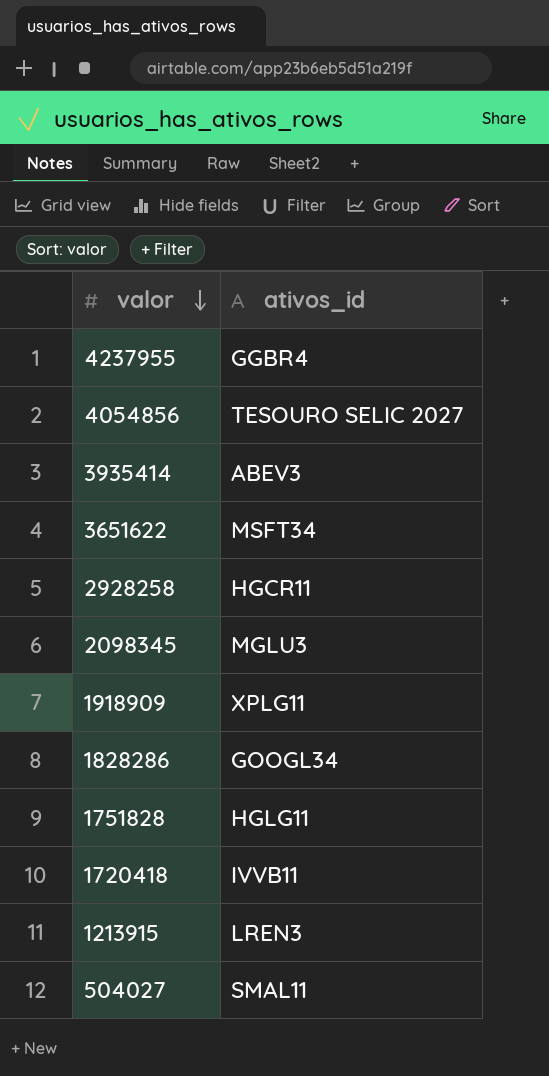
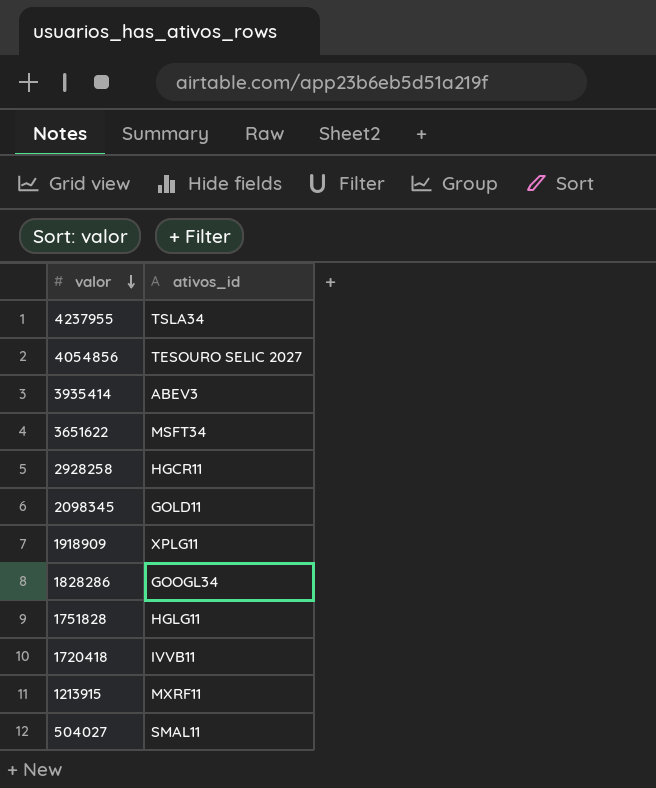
4237955 | ativos_id: GGBR4 -> TSLA34
2098345 | ativos_id: MGLU3 -> GOLD11
1213915 | ativos_id: LREN3 -> MXRF11

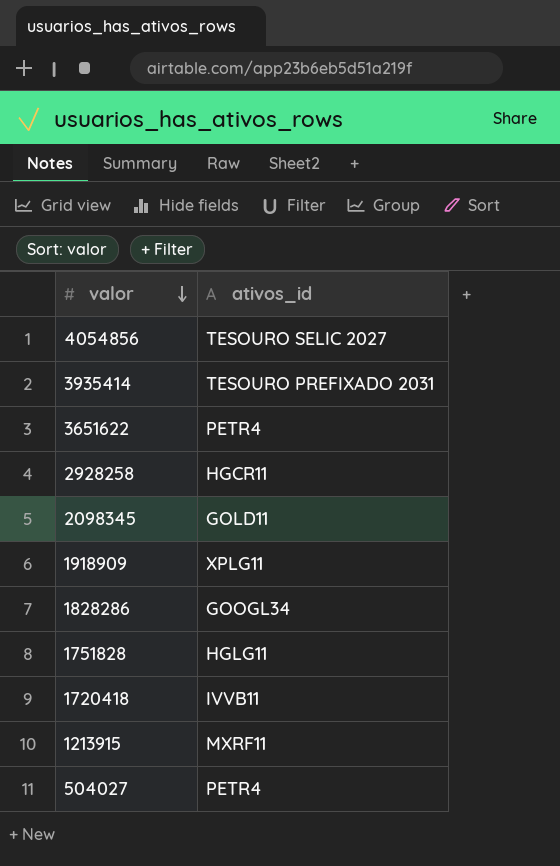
row 4237955: TSLA34 -> none
3935414 | ativos_id: ABEV3 -> TESOURO PREFIXADO 2031
3651622 | ativos_id: MSFT34 -> PETR4
504027 | ativos_id: SMAL11 -> PETR4

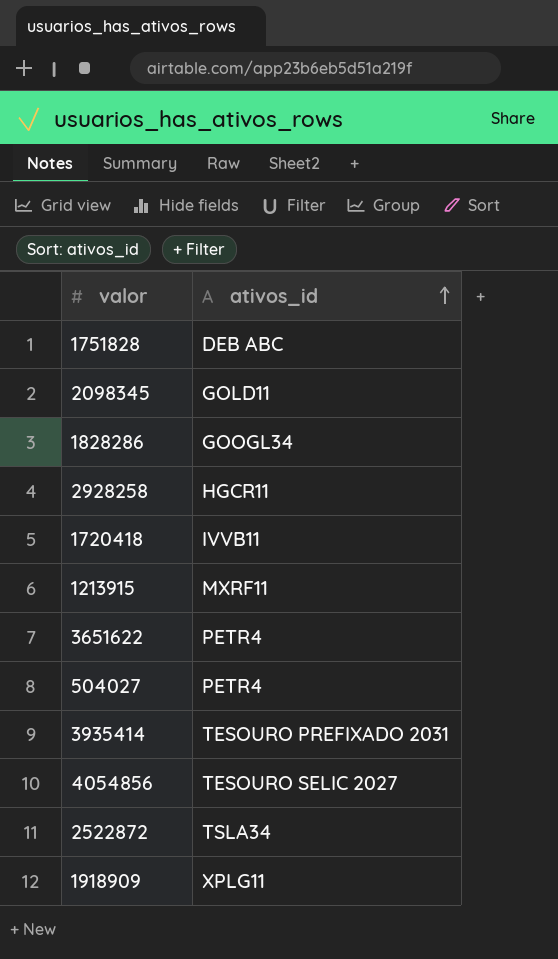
row order: valor descending -> ativos_id ascending
1751828 | ativos_id: HGLG11 -> DEB ABC
row 2522872: none -> TSLA34

